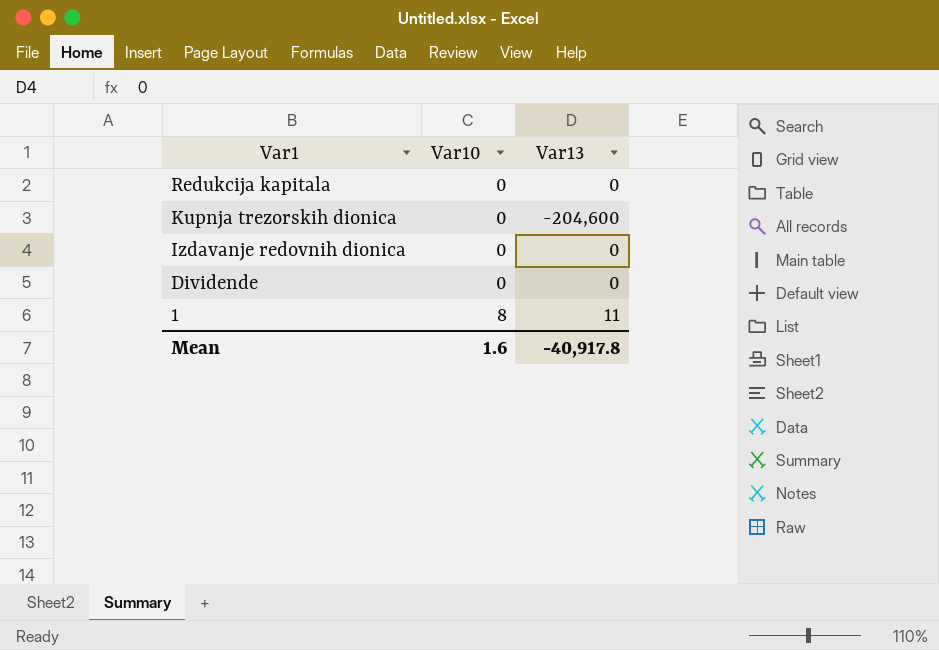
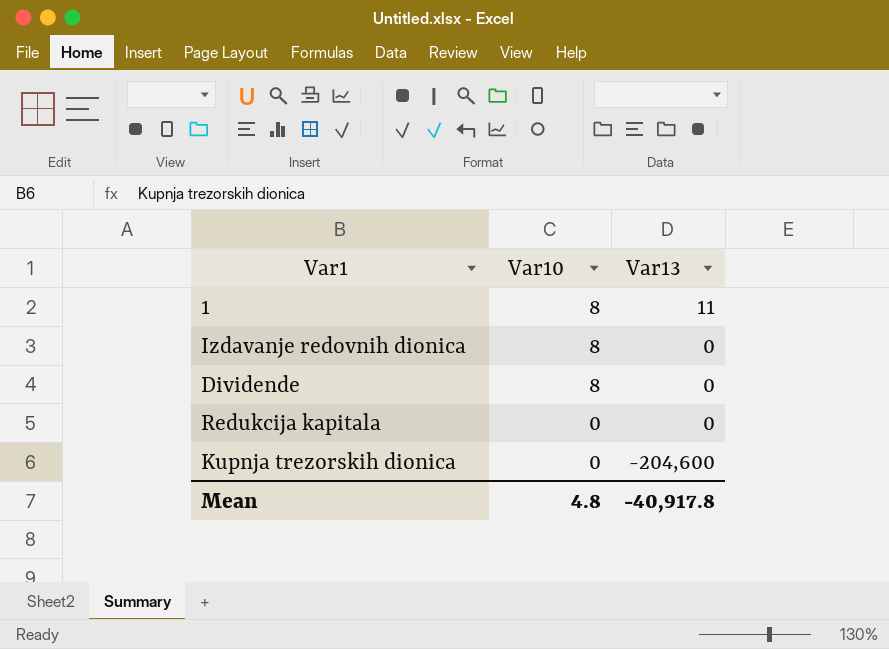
row order: Var1 descending -> Var10 descending
Izdavanje redovnih dionica | Var10: 0 -> 8
Dividende | Var10: 0 -> 8
Mean | Var10: 1.6 -> 4.8

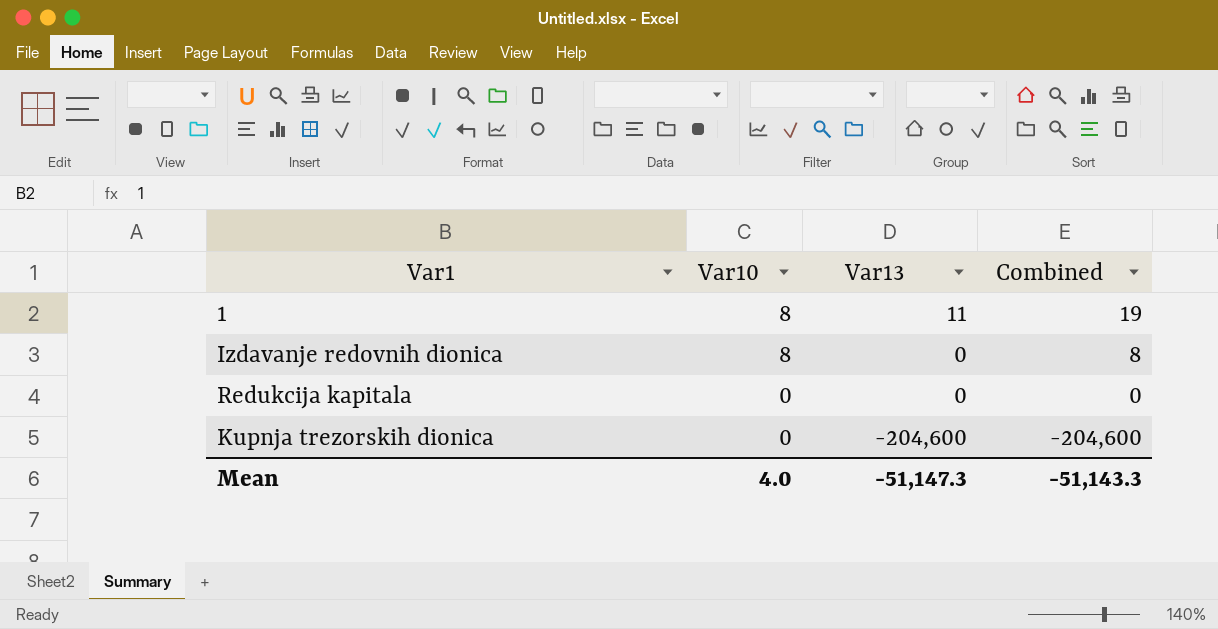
column Combined | formula: none -> [Var10] + [Var13]
row Dividende: 8 | 0 -> none
Mean | Var10: 4.8 -> 4.0
Mean | Var13: -40,917.8 -> -51,147.3

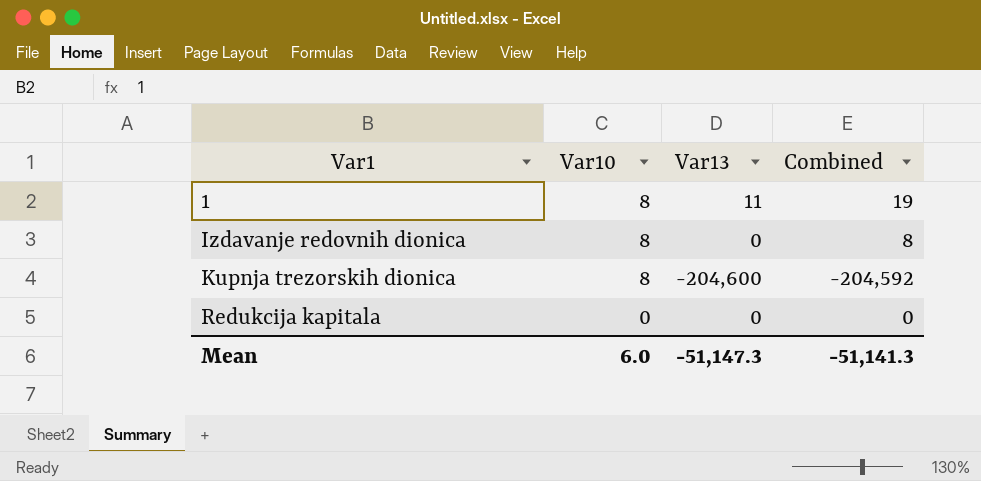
row order: Var10 descending -> Var1 ascending
Kupnja trezorskih dionica | Var10: 0 -> 8
Kupnja trezorskih dionica | Combined: -204,600 -> -204,592
Mean | Var10: 4.0 -> 6.0
Mean | Combined: -51,143.3 -> -51,141.3

